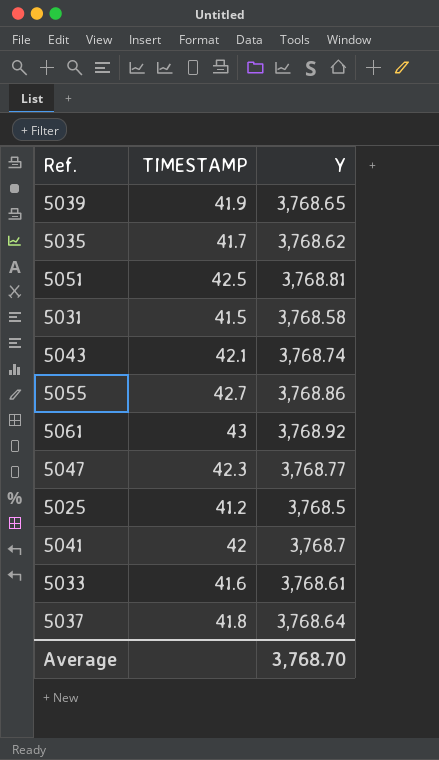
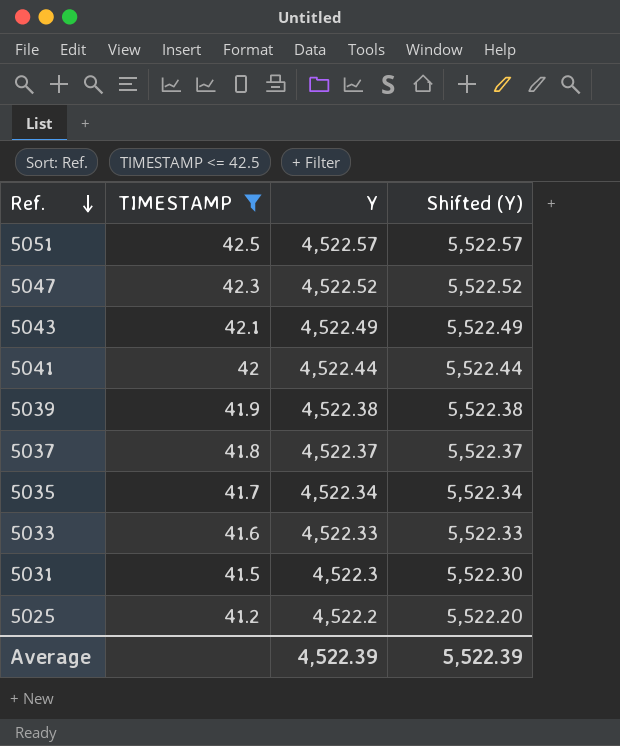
filter: none -> TIMESTAMP <= 42.5
row order: none -> Ref. descending
column Shifted (Y) | formula: none -> [Y] + 1000
5051 | Y: 3,768.81 -> 4,522.57
5047 | Y: 3,768.77 -> 4,522.52
5043 | Y: 3,768.74 -> 4,522.49
5041 | Y: 3,768.7 -> 4,522.44
5039 | Y: 3,768.65 -> 4,522.38
5037 | Y: 3,768.64 -> 4,522.37
5035 | Y: 3,768.62 -> 4,522.34
5033 | Y: 3,768.61 -> 4,522.33
5031 | Y: 3,768.58 -> 4,522.3
5025 | Y: 3,768.5 -> 4,522.2
Average | Y: 3,768.70 -> 4,522.39

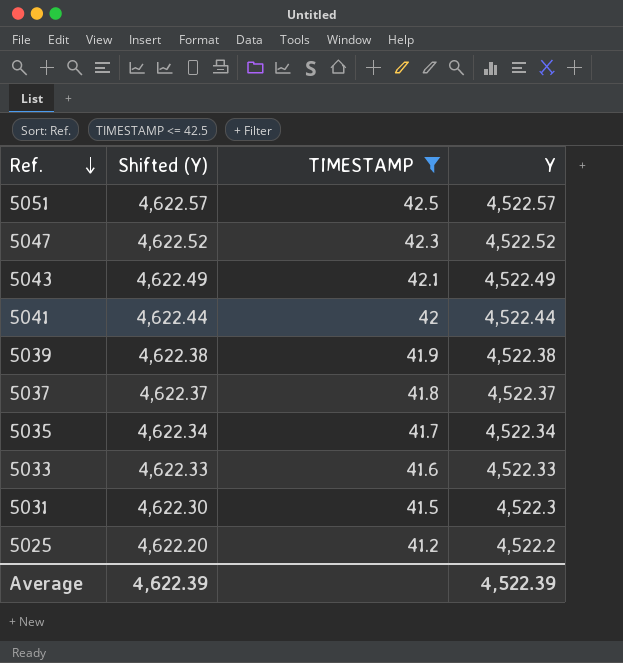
column Shifted (Y) | formula: [Y] + 1000 -> [Y] + 100
column Shifted (Y) | position: 4 -> 2
Average | Shifted (Y): 5,522.39 -> 4,622.39

